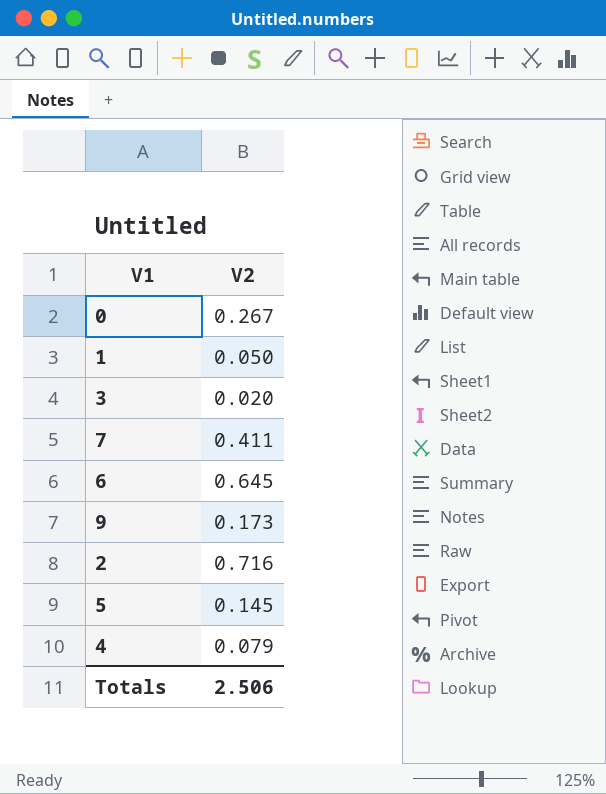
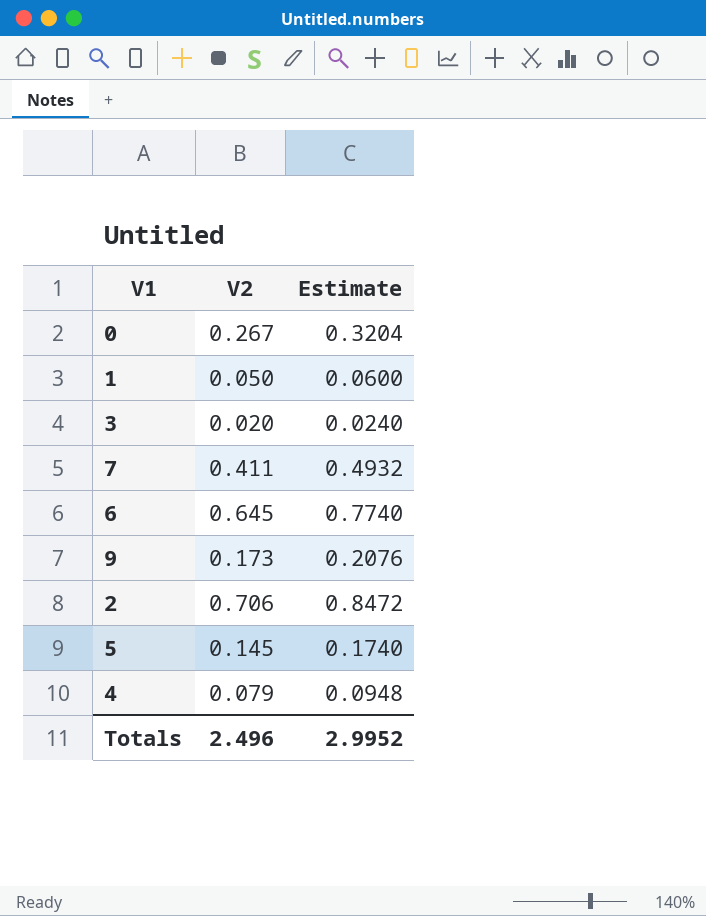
column Estimate | formula: none -> [V2] * 1.2
2 | V2: 0.716 -> 0.706
Totals | V2: 2.506 -> 2.496

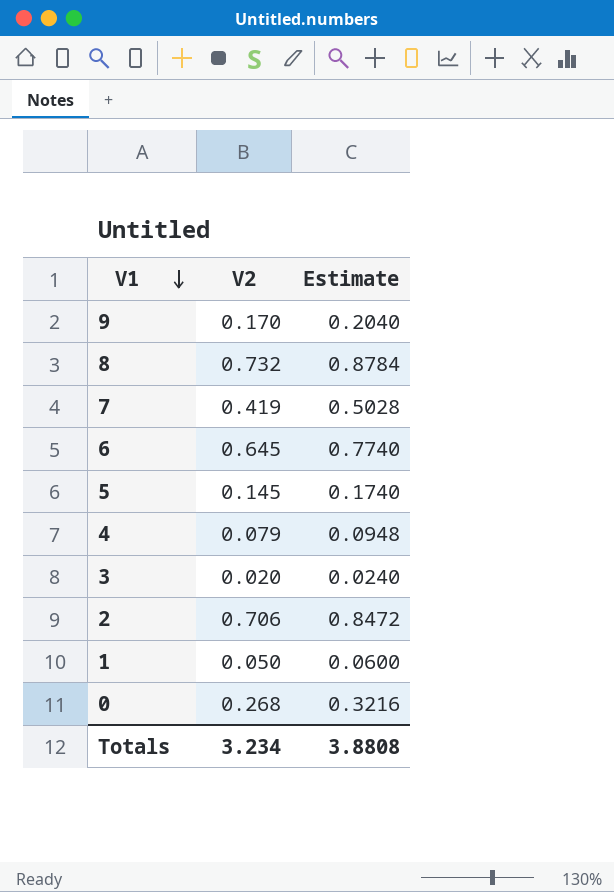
row order: none -> V1 descending
9 | V2: 0.173 -> 0.170
9 | Estimate: 0.2076 -> 0.2040
row 8: none -> 0.732 | 0.8784
7 | V2: 0.411 -> 0.419
7 | Estimate: 0.4932 -> 0.5028
0 | V2: 0.267 -> 0.268
0 | Estimate: 0.3204 -> 0.3216
Totals | V2: 2.496 -> 3.234
Totals | Estimate: 2.9952 -> 3.8808

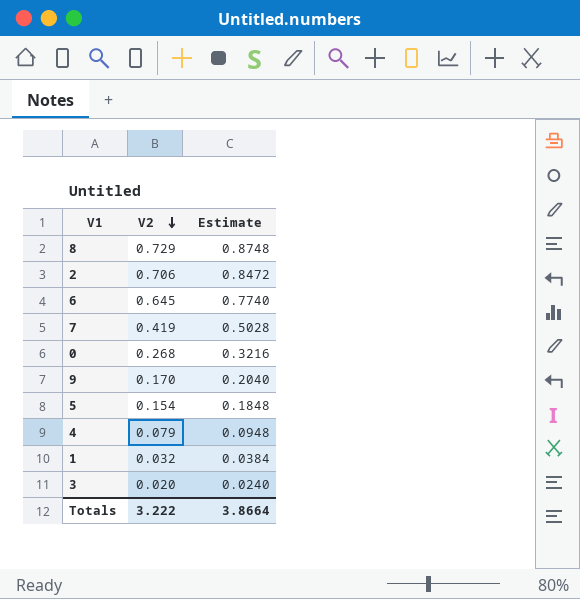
row order: V1 descending -> V2 descending
8 | V2: 0.732 -> 0.729
8 | Estimate: 0.8784 -> 0.8748
5 | V2: 0.145 -> 0.154
5 | Estimate: 0.1740 -> 0.1848
1 | V2: 0.050 -> 0.032
1 | Estimate: 0.0600 -> 0.0384
Totals | V2: 3.234 -> 3.222
Totals | Estimate: 3.8808 -> 3.8664

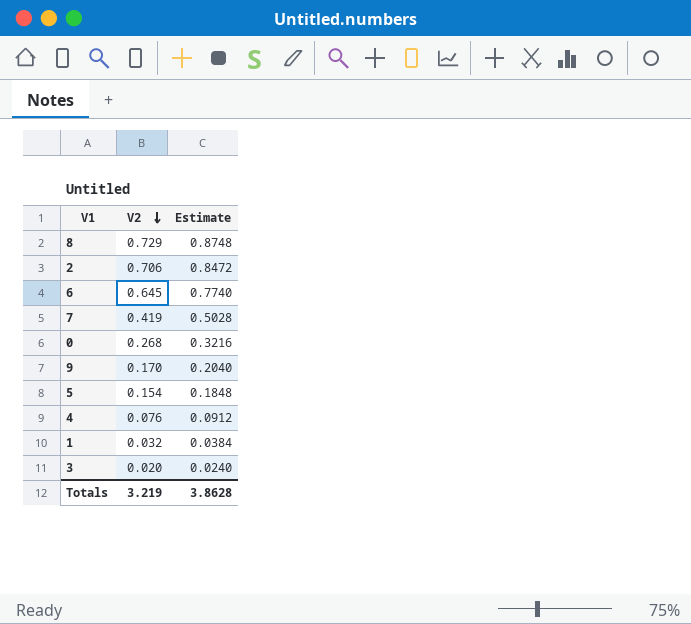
4 | V2: 0.079 -> 0.076
4 | Estimate: 0.0948 -> 0.0912
Totals | V2: 3.222 -> 3.219
Totals | Estimate: 3.8664 -> 3.8628

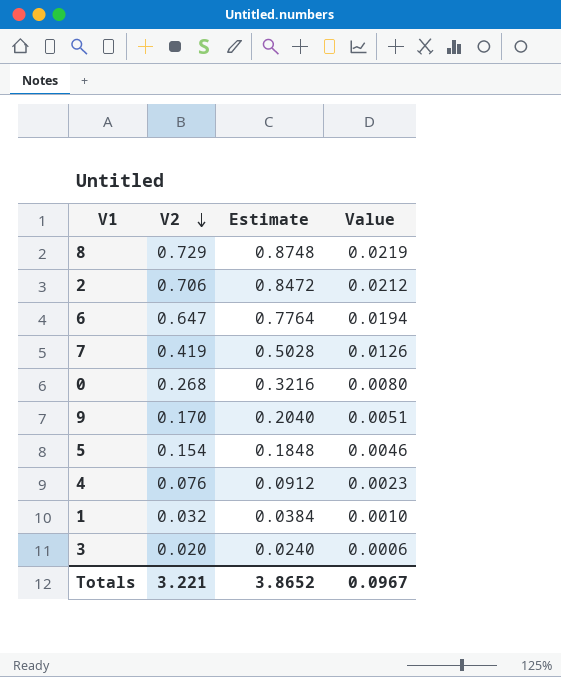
column Value | formula: none -> [V2] * 0.03
6 | V2: 0.645 -> 0.647
6 | Estimate: 0.7740 -> 0.7764
Totals | V2: 3.219 -> 3.221
Totals | Estimate: 3.8628 -> 3.8652

